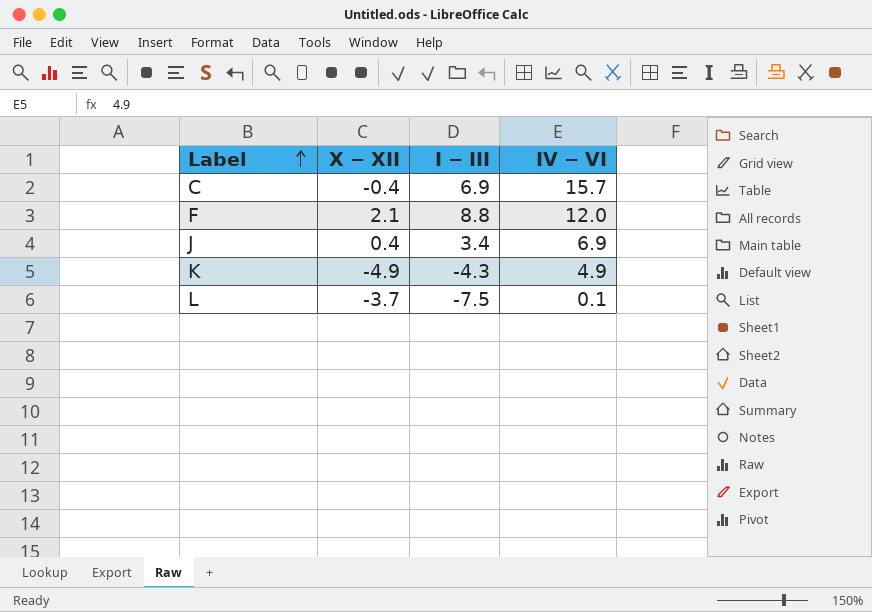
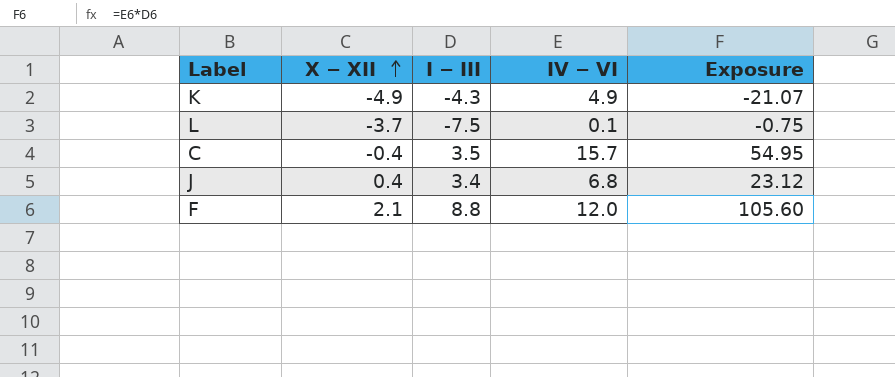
row order: Label ascending -> X ‒ XII ascending
column Exposure | formula: none -> [I ‒ III] * [IV ‒ VI]
C | I ‒ III: 6.9 -> 3.5
J | IV ‒ VI: 6.9 -> 6.8

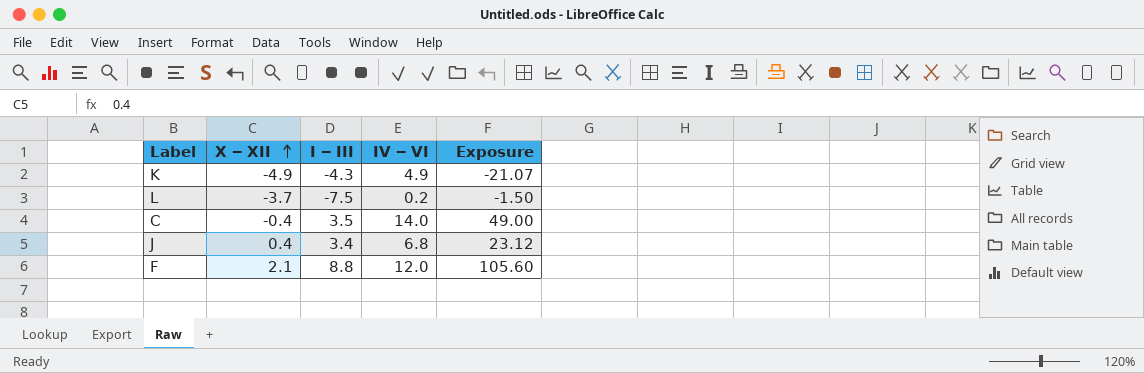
L | IV ‒ VI: 0.1 -> 0.2
L | Exposure: -0.75 -> -1.50
C | IV ‒ VI: 15.7 -> 14.0
C | Exposure: 54.95 -> 49.00

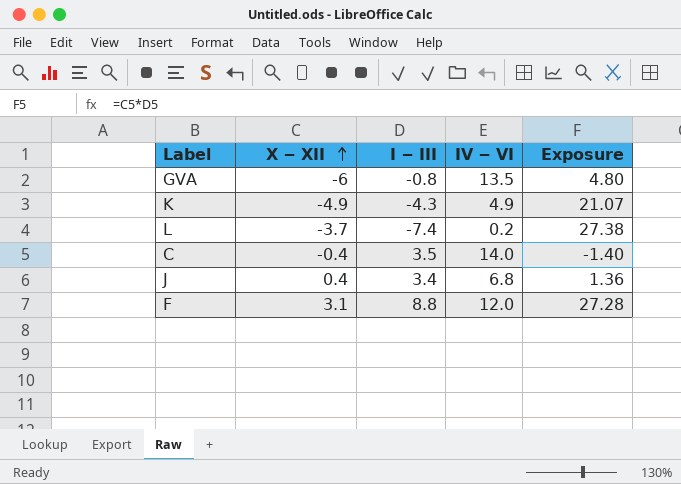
column Exposure | formula: [I ‒ III] * [IV ‒ VI] -> [X ‒ XII] * [I ‒ III]
row GVA: none -> -6 | -0.8 | 13.5 | 4.80
L | I ‒ III: -7.5 -> -7.4
F | X ‒ XII: 2.1 -> 3.1

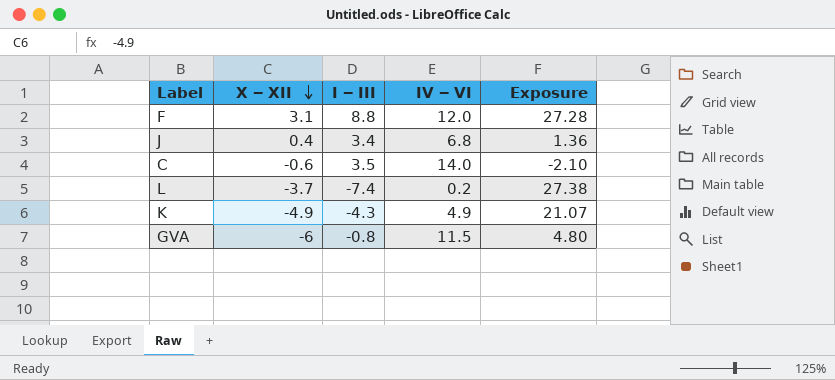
row order: X ‒ XII ascending -> X ‒ XII descending
C | X ‒ XII: -0.4 -> -0.6
C | Exposure: -1.40 -> -2.10
GVA | IV ‒ VI: 13.5 -> 11.5

